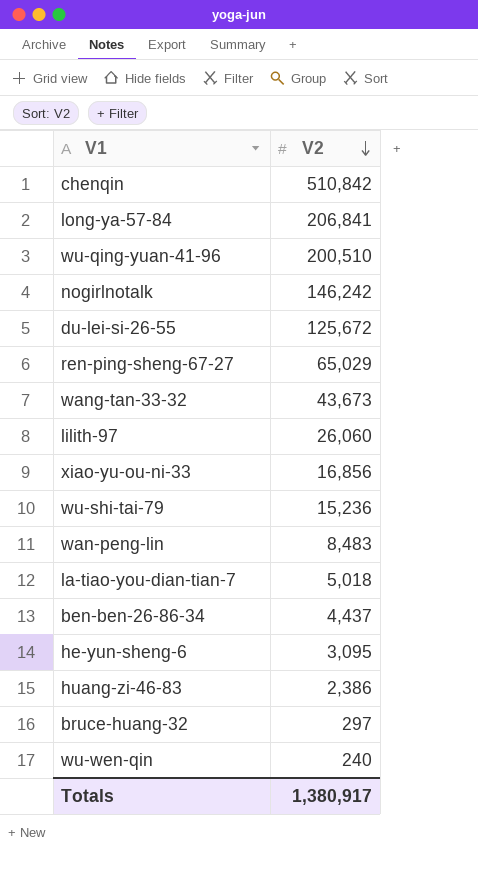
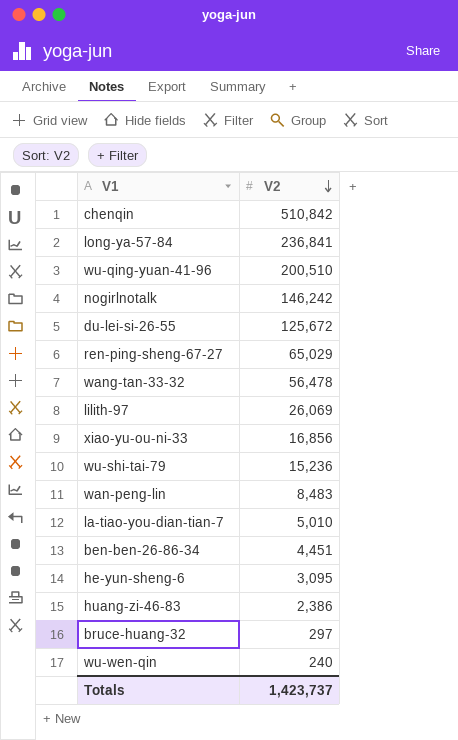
long-ya-57-84 | V2: 206,841 -> 236,841
wang-tan-33-32 | V2: 43,673 -> 56,478
lilith-97 | V2: 26,060 -> 26,069
la-tiao-you-dian-tian-7 | V2: 5,018 -> 5,010
ben-ben-26-86-34 | V2: 4,437 -> 4,451
Totals | V2: 1,380,917 -> 1,423,737

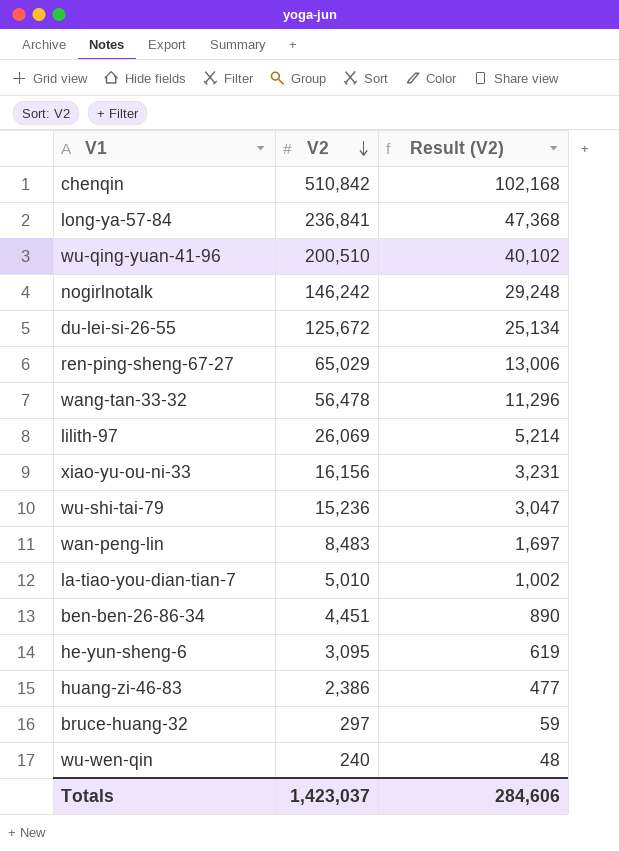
column Result (V2) | formula: none -> [V2] * 0.2
xiao-yu-ou-ni-33 | V2: 16,856 -> 16,156
Totals | V2: 1,423,737 -> 1,423,037

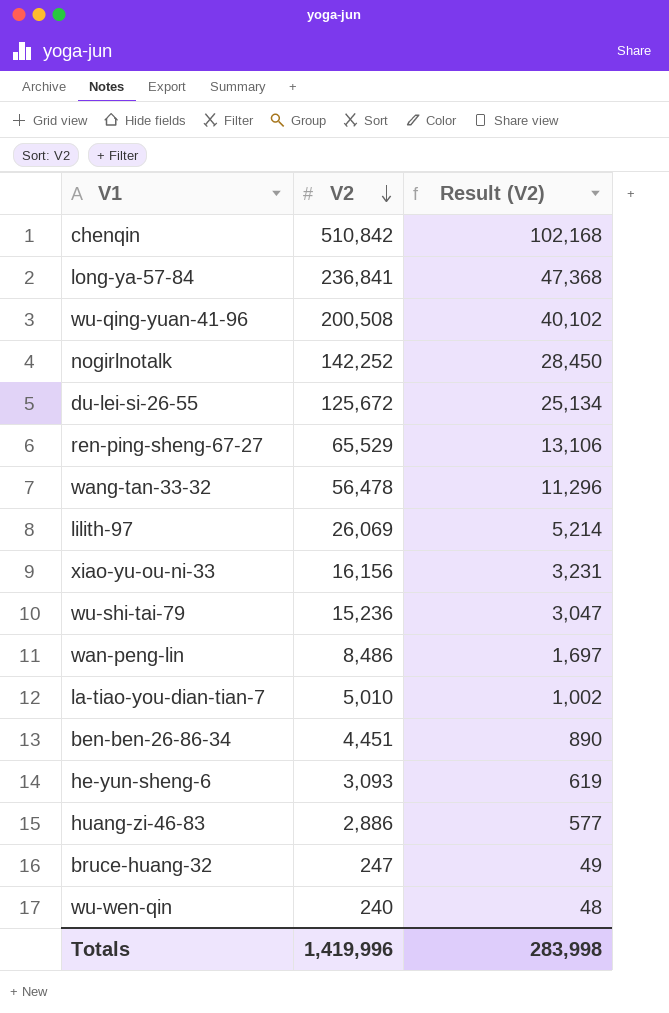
wu-qing-yuan-41-96 | V2: 200,510 -> 200,508
nogirlnotalk | V2: 146,242 -> 142,252
nogirlnotalk | Result (V2): 29,248 -> 28,450
ren-ping-sheng-67-27 | V2: 65,029 -> 65,529
ren-ping-sheng-67-27 | Result (V2): 13,006 -> 13,106
wan-peng-lin | V2: 8,483 -> 8,486
he-yun-sheng-6 | V2: 3,095 -> 3,093
huang-zi-46-83 | V2: 2,386 -> 2,886
huang-zi-46-83 | Result (V2): 477 -> 577
bruce-huang-32 | V2: 297 -> 247
bruce-huang-32 | Result (V2): 59 -> 49
Totals | V2: 1,423,037 -> 1,419,996
Totals | Result (V2): 284,606 -> 283,998

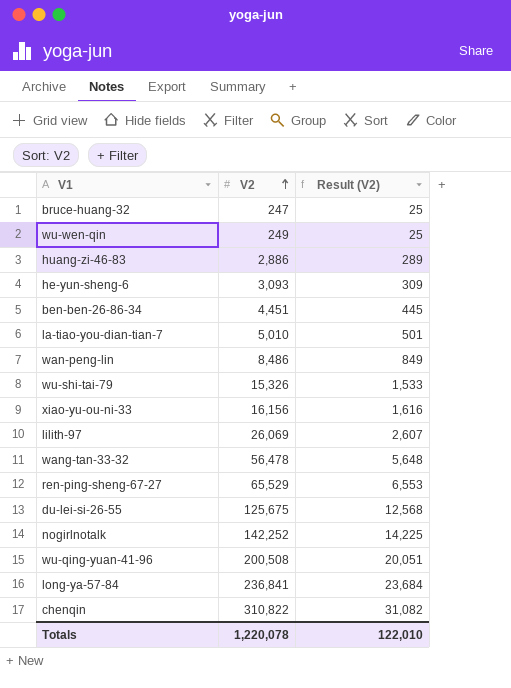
row order: V2 descending -> V2 ascending
column Result (V2) | formula: [V2] * 0.2 -> [V2] * 0.1
wu-wen-qin | V2: 240 -> 249
wu-shi-tai-79 | V2: 15,236 -> 15,326
du-lei-si-26-55 | V2: 125,672 -> 125,675
chenqin | V2: 510,842 -> 310,822
Totals | V2: 1,419,996 -> 1,220,078
Totals | Result (V2): 283,998 -> 122,010

